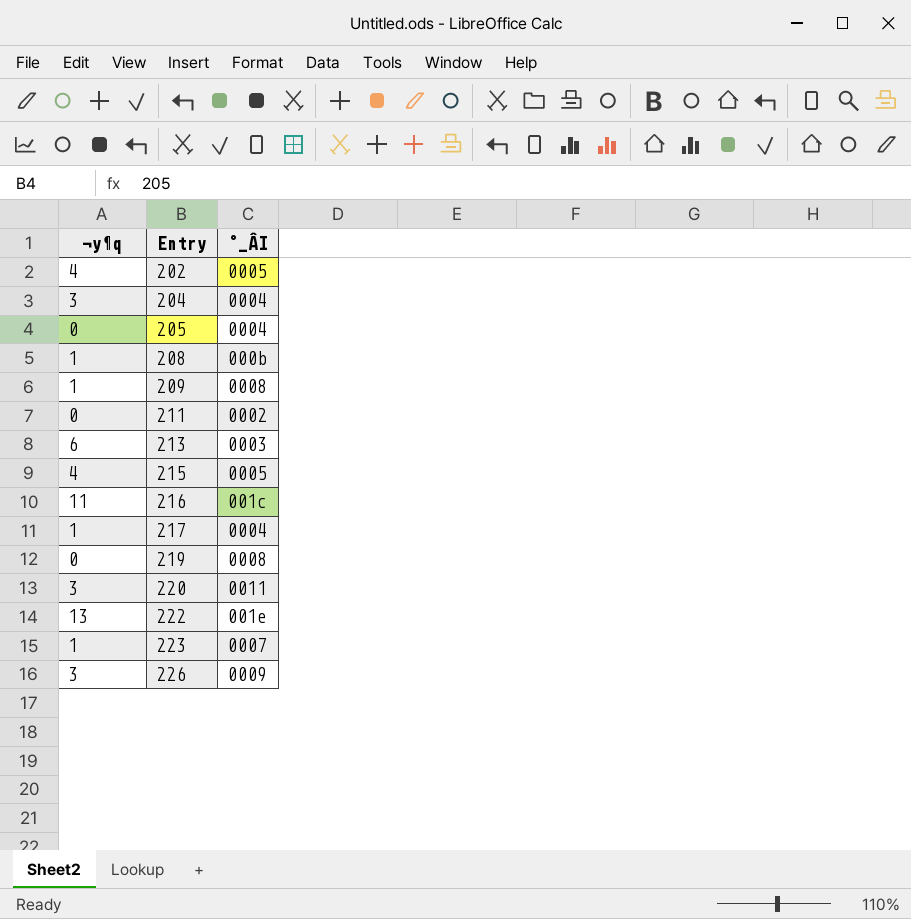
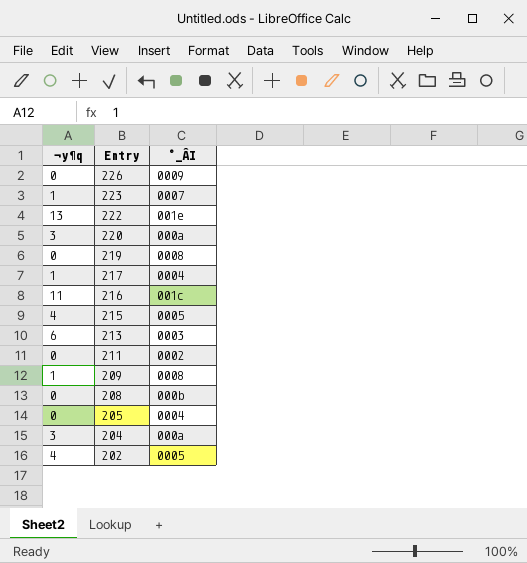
row order: Entry ascending -> Entry descending
226 | ¬y¶q: 3 -> 0
220 | °_ÂI: 0011 -> 000a
208 | ¬y¶q: 1 -> 0
204 | °_ÂI: 0004 -> 000a

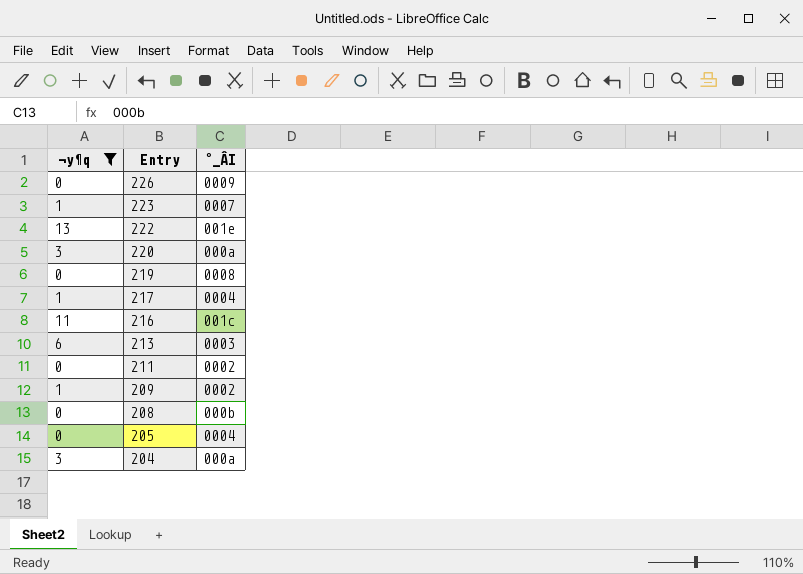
filter: none -> ¬y¶q != 4
209 | °_ÂI: 0008 -> 0002

